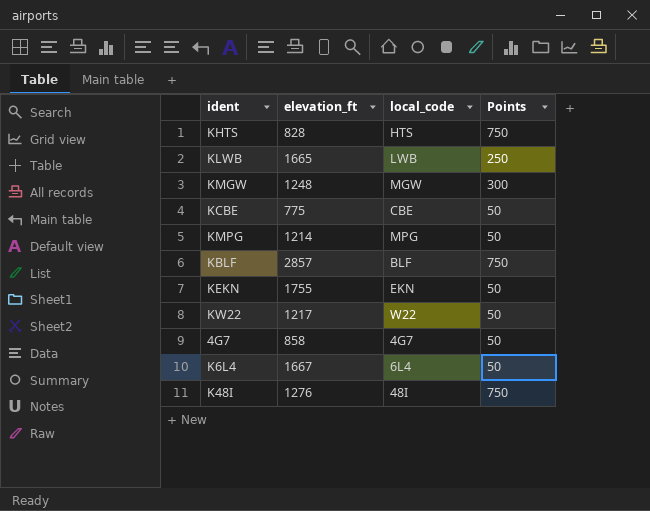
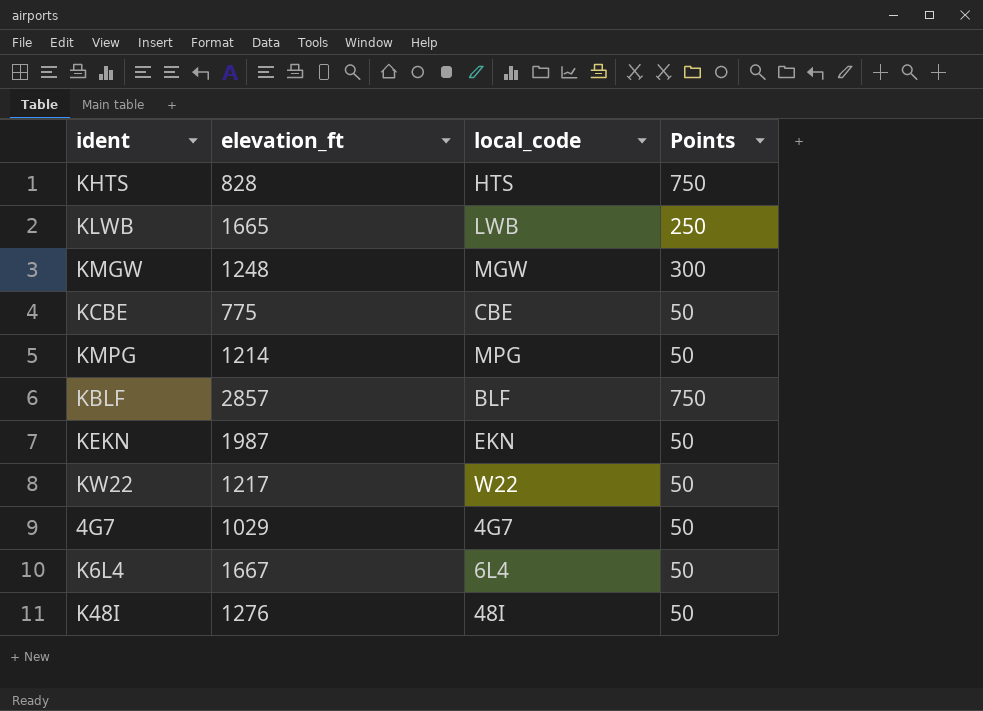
KEKN | elevation_ft: 1755 -> 1987
4G7 | elevation_ft: 858 -> 1029
K48I | Points: 750 -> 50

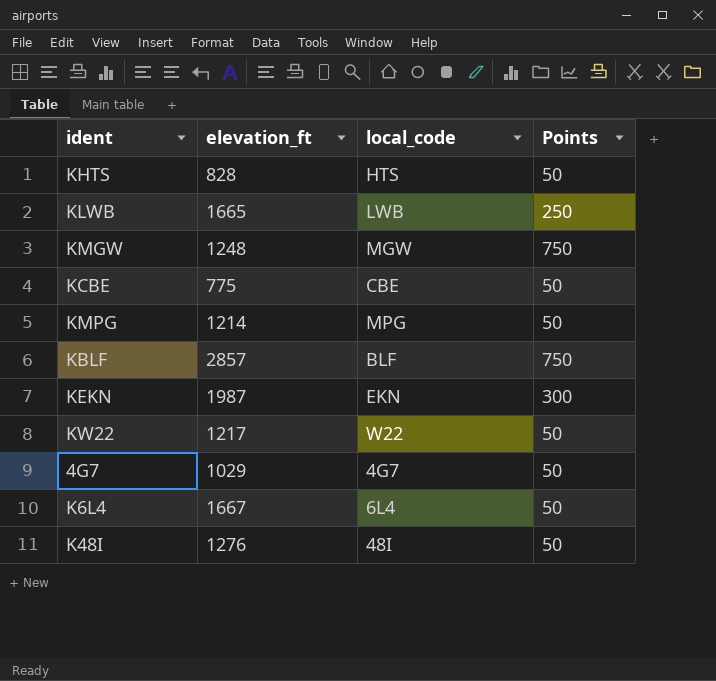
KHTS | Points: 750 -> 50
KMGW | Points: 300 -> 750
KEKN | Points: 50 -> 300

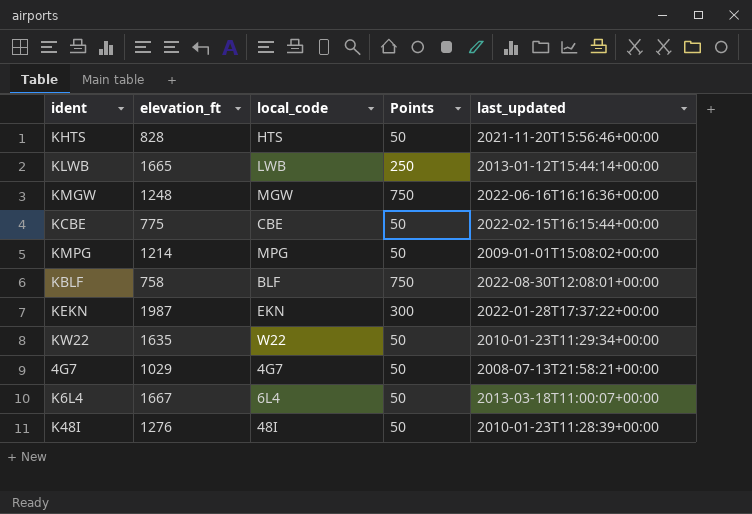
column last_updated | position: none -> 5
KBLF | elevation_ft: 2857 -> 758
KW22 | elevation_ft: 1217 -> 1635

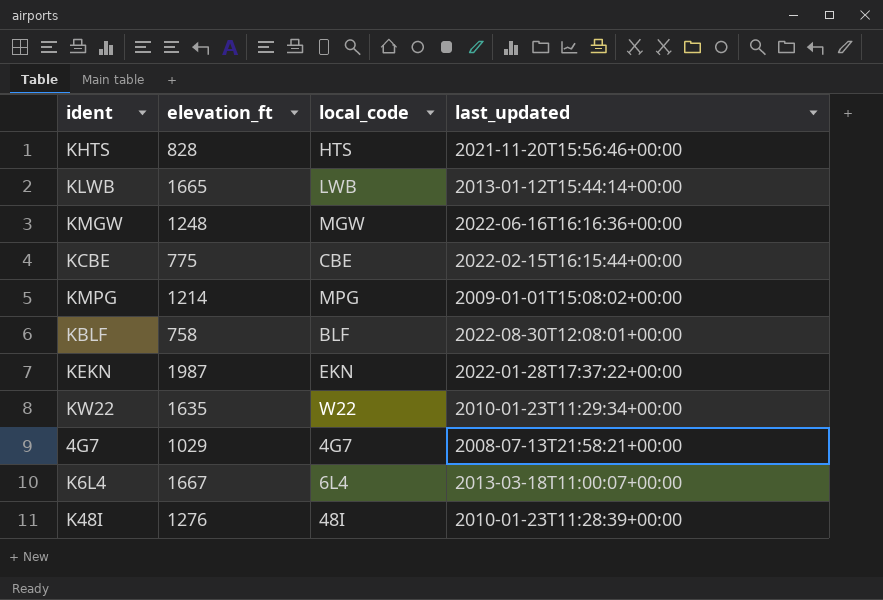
column Points | position: 4 -> none

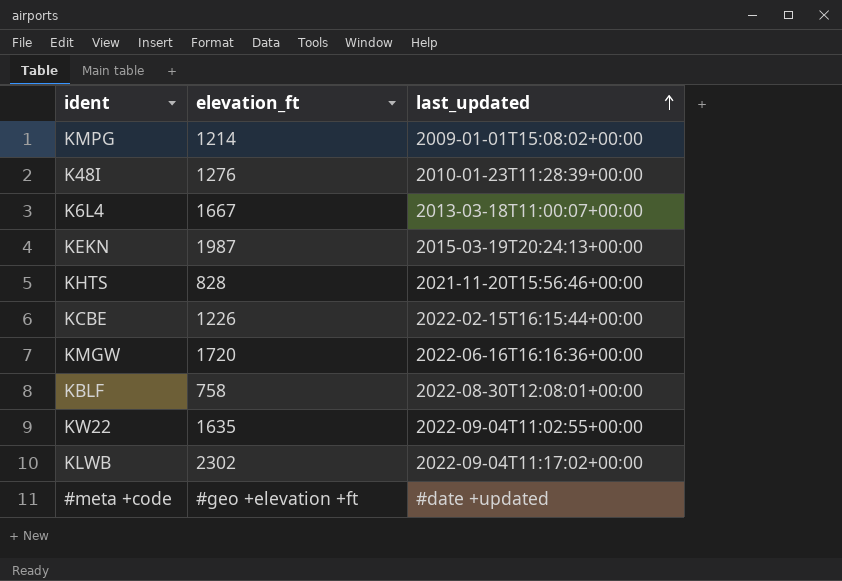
row order: none -> last_updated ascending
column local_code | position: 3 -> none
row 4G7: 1029 | 4G7 | 2008-07-13T21:58:21+00:00 -> none
KEKN | last_updated: 2022-01-28T17:37:22+00:00 -> 2015-03-19T20:24:13+00:00
KCBE | elevation_ft: 775 -> 1226
KMGW | elevation_ft: 1248 -> 1720
KW22 | last_updated: 2010-01-23T11:29:34+00:00 -> 2022-09-04T11:02:55+00:00
KLWB | elevation_ft: 1665 -> 2302
KLWB | last_updated: 2013-01-12T15:44:14+00:00 -> 2022-09-04T11:17:02+00:00
row #meta +code: none -> #geo +elevation +ft | #date +updated

